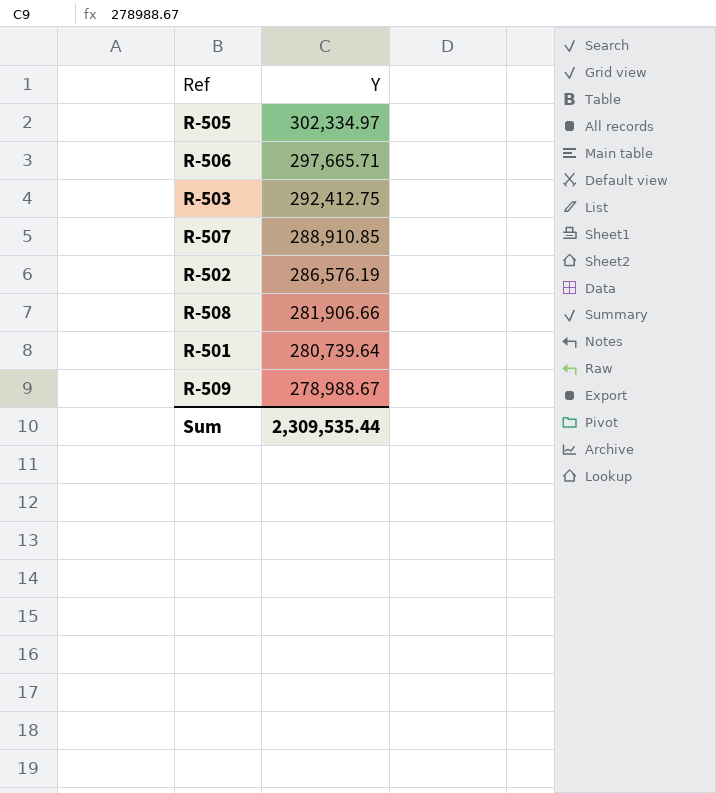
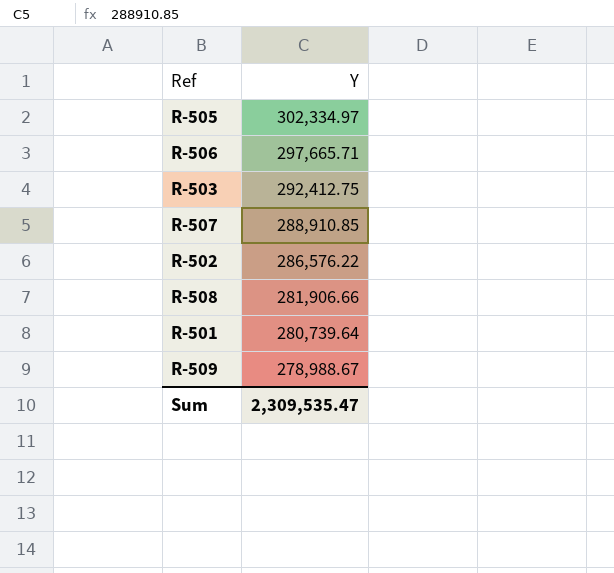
R-502 | Y: 286,576.19 -> 286,576.22
Sum | Y: 2,309,535.44 -> 2,309,535.47

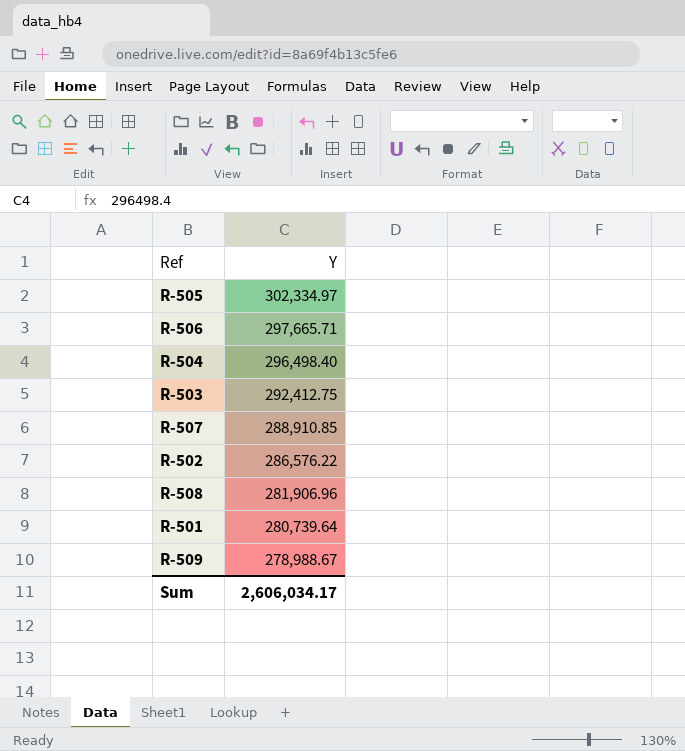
row R-504: none -> 296,498.40
R-508 | Y: 281,906.66 -> 281,906.96
Sum | Y: 2,309,535.47 -> 2,606,034.17

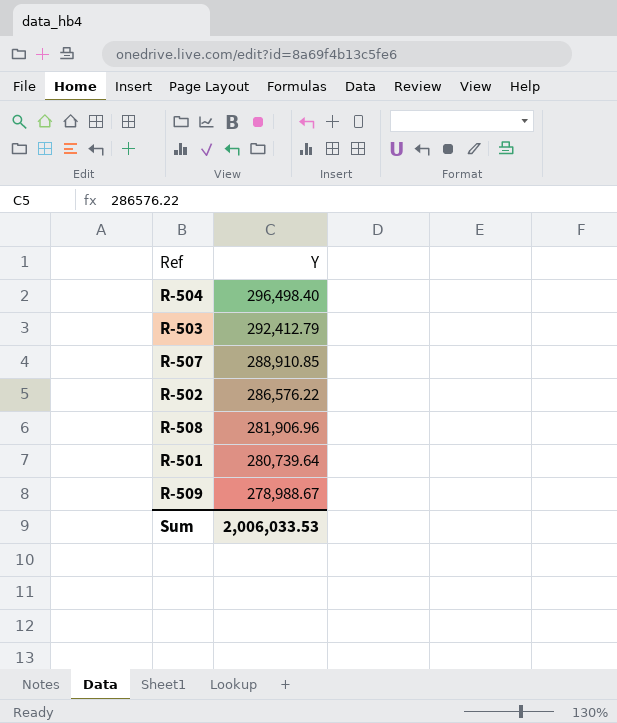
row R-505: 302,334.97 -> none
row R-506: 297,665.71 -> none
R-503 | Y: 292,412.75 -> 292,412.79
Sum | Y: 2,606,034.17 -> 2,006,033.53

